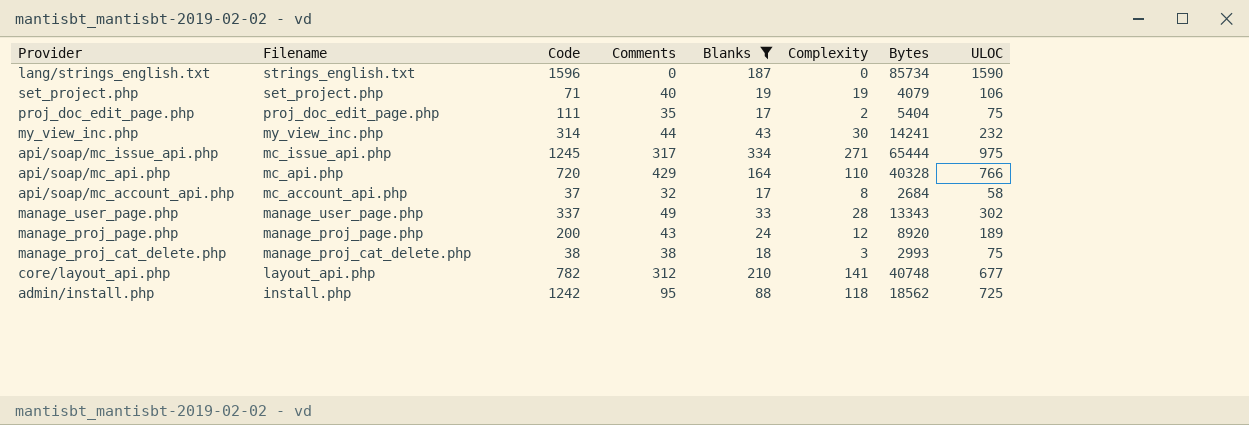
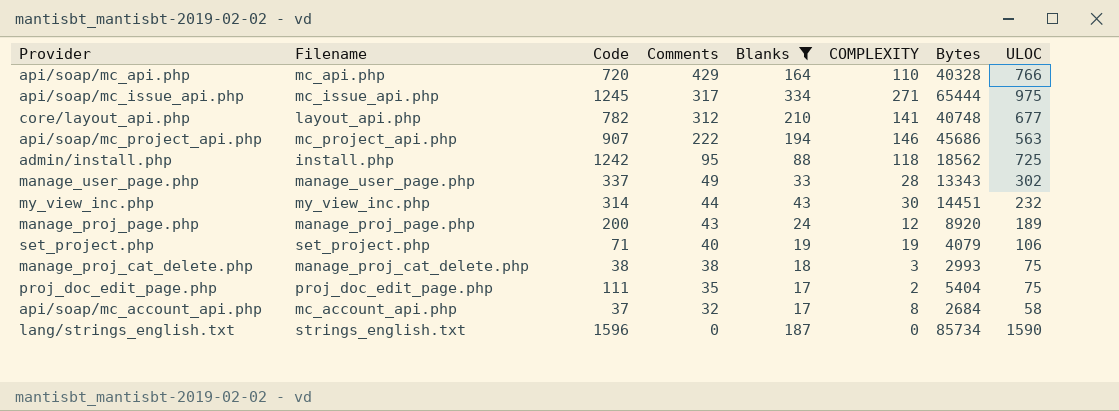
row order: Filename descending -> Comments descending
column name: Complexity -> COMPLEXITY
row api/soap/mc_project_api.php: none -> mc_project_api.php | 907 | 222 | 194 | 146 | 45686 | 563
my_view_inc.php | Bytes: 14241 -> 14451

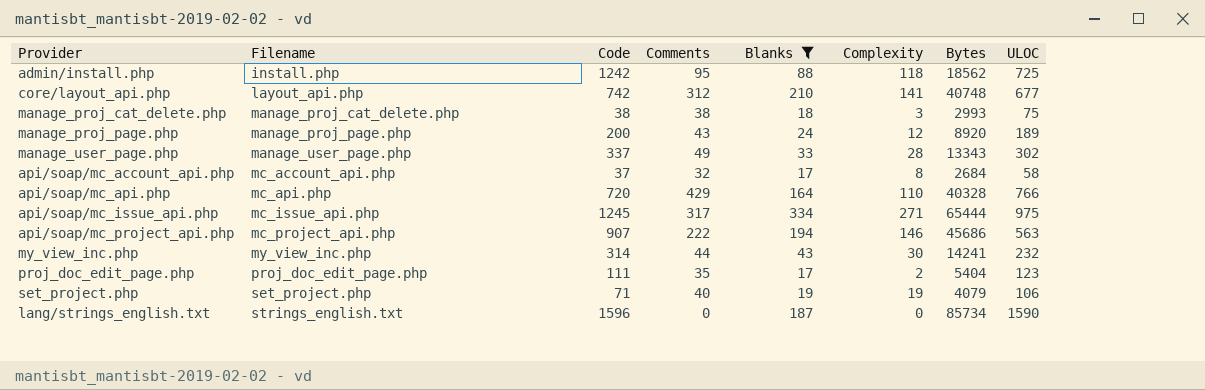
row order: Comments descending -> Filename ascending
column name: COMPLEXITY -> Complexity
core/layout_api.php | Code: 782 -> 742
my_view_inc.php | Bytes: 14451 -> 14241
proj_doc_edit_page.php | ULOC: 75 -> 123

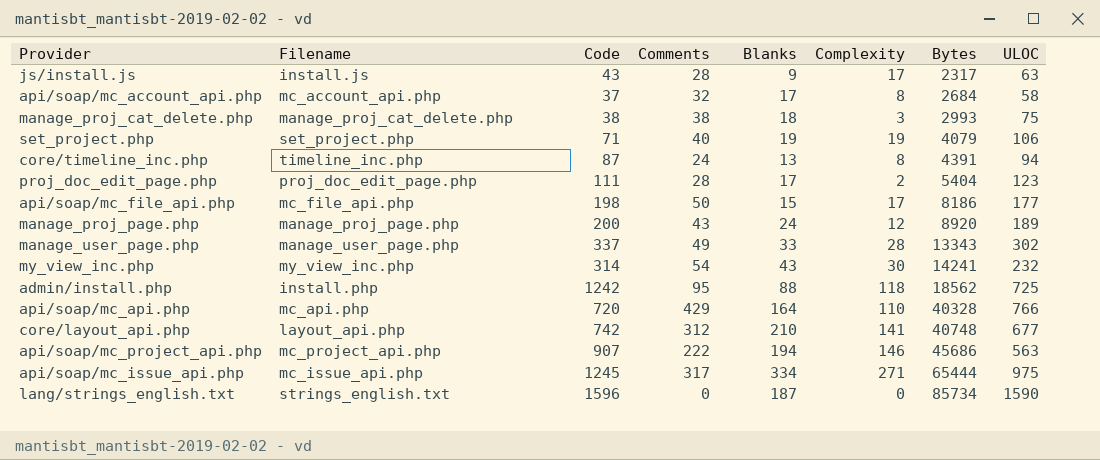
filter: Blanks >= 17 -> none
row order: Filename ascending -> Bytes ascending
proj_doc_edit_page.php | Comments: 35 -> 28
my_view_inc.php | Comments: 44 -> 54

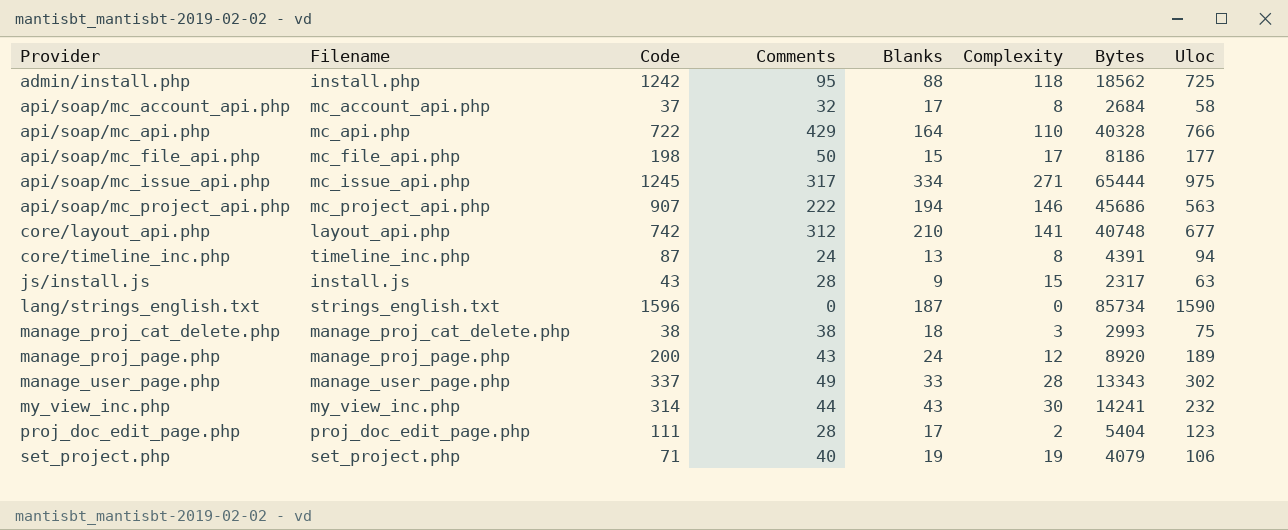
row order: Bytes ascending -> Provider ascending
column name: ULOC -> Uloc
api/soap/mc_api.php | Code: 720 -> 722
js/install.js | Complexity: 17 -> 15
my_view_inc.php | Comments: 54 -> 44

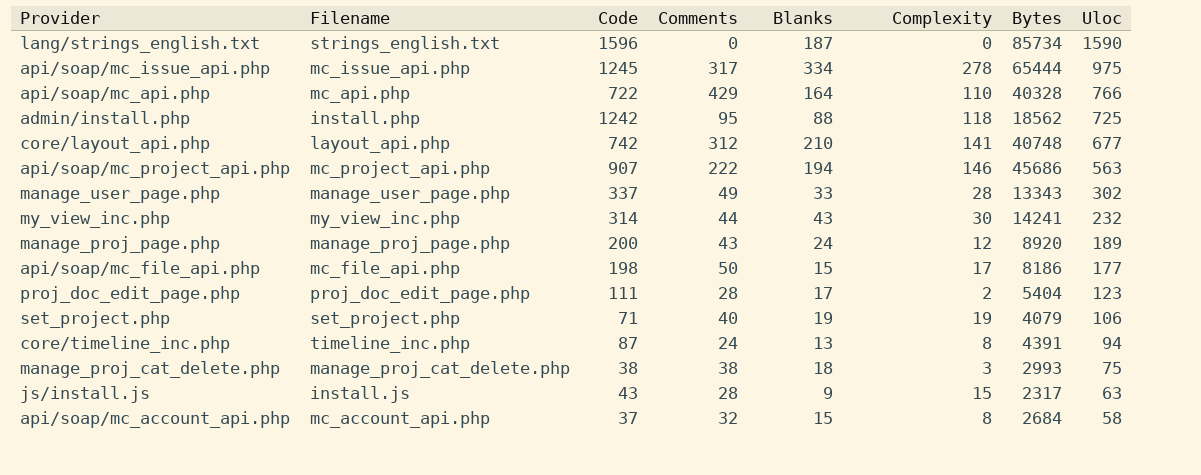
row order: Provider ascending -> Uloc descending
api/soap/mc_issue_api.php | Complexity: 271 -> 278
api/soap/mc_account_api.php | Blanks: 17 -> 15

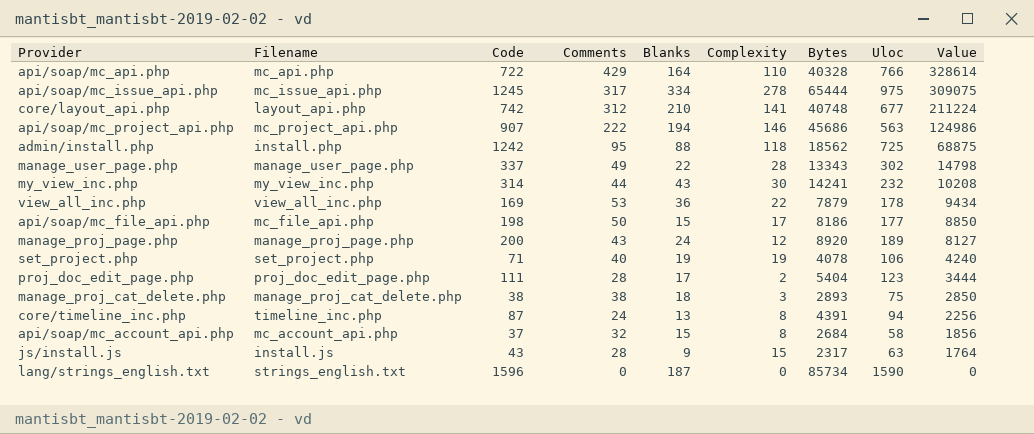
row order: Uloc descending -> Value descending
column Value | formula: none -> [Comments] * [Uloc]
manage_user_page.php | Blanks: 33 -> 22
row view_all_inc.php: none -> view_all_inc.php | 169 | 53 | 36 | 22 | 7879 | 178 | 9434
set_project.php | Bytes: 4079 -> 4078
manage_proj_cat_delete.php | Bytes: 2993 -> 2893

